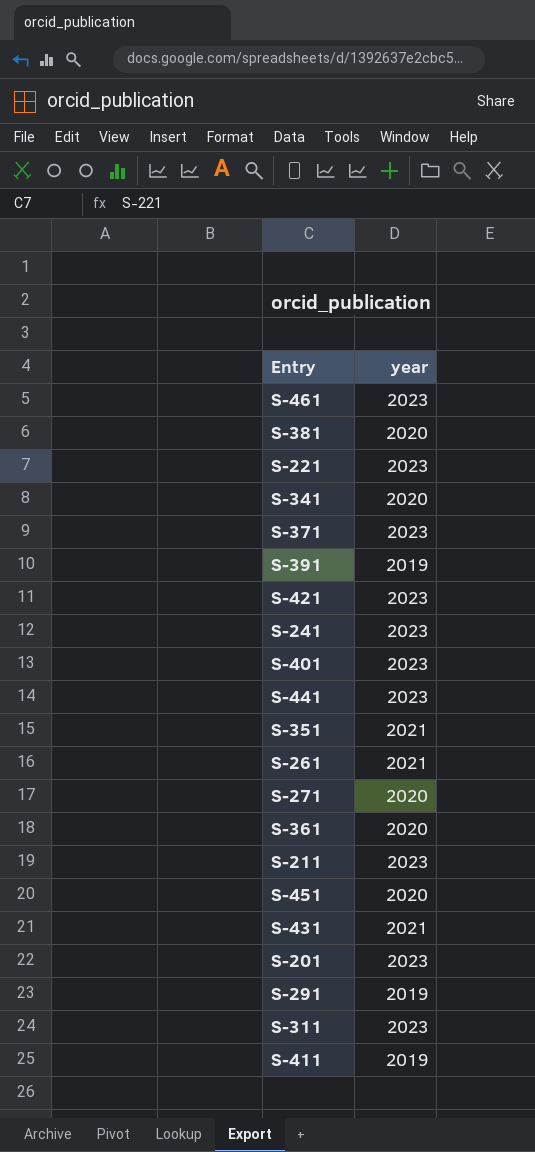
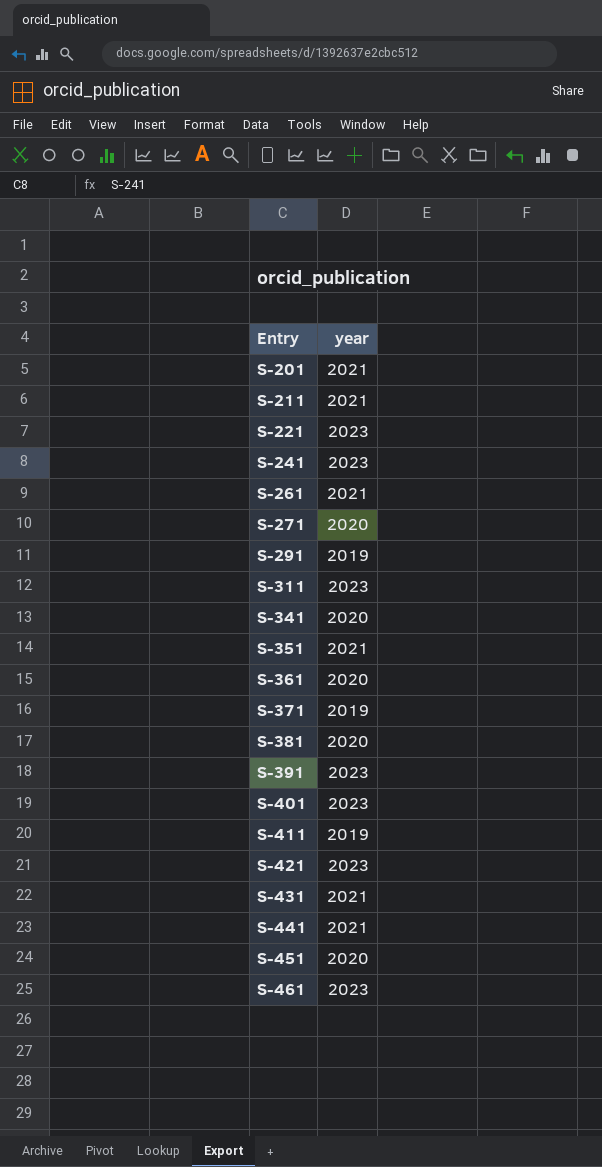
row order: none -> Entry ascending
S-201 | year: 2023 -> 2021
S-211 | year: 2023 -> 2021
S-371 | year: 2023 -> 2019
S-391 | year: 2019 -> 2023
S-441 | year: 2023 -> 2021

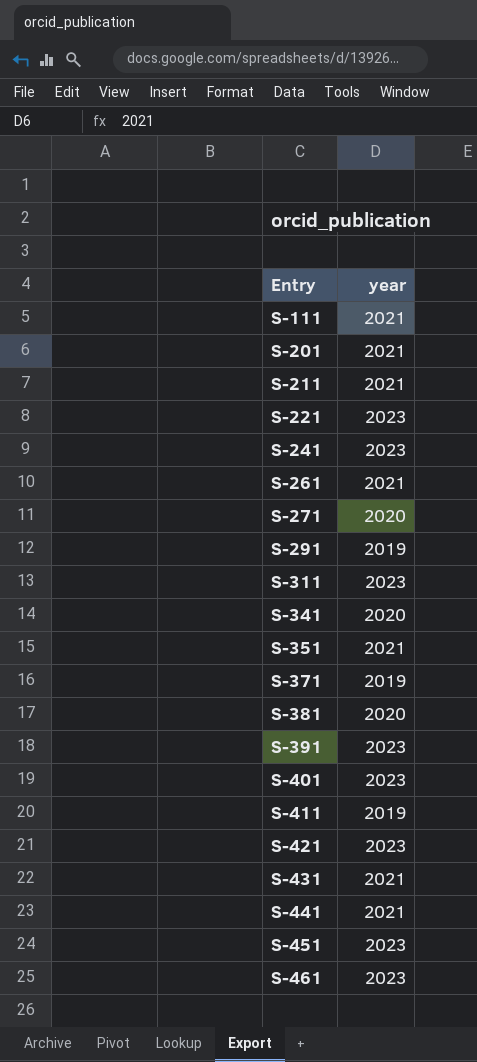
row S-361: 2020 -> none
row S-111: none -> 2021
S-451 | year: 2020 -> 2023

